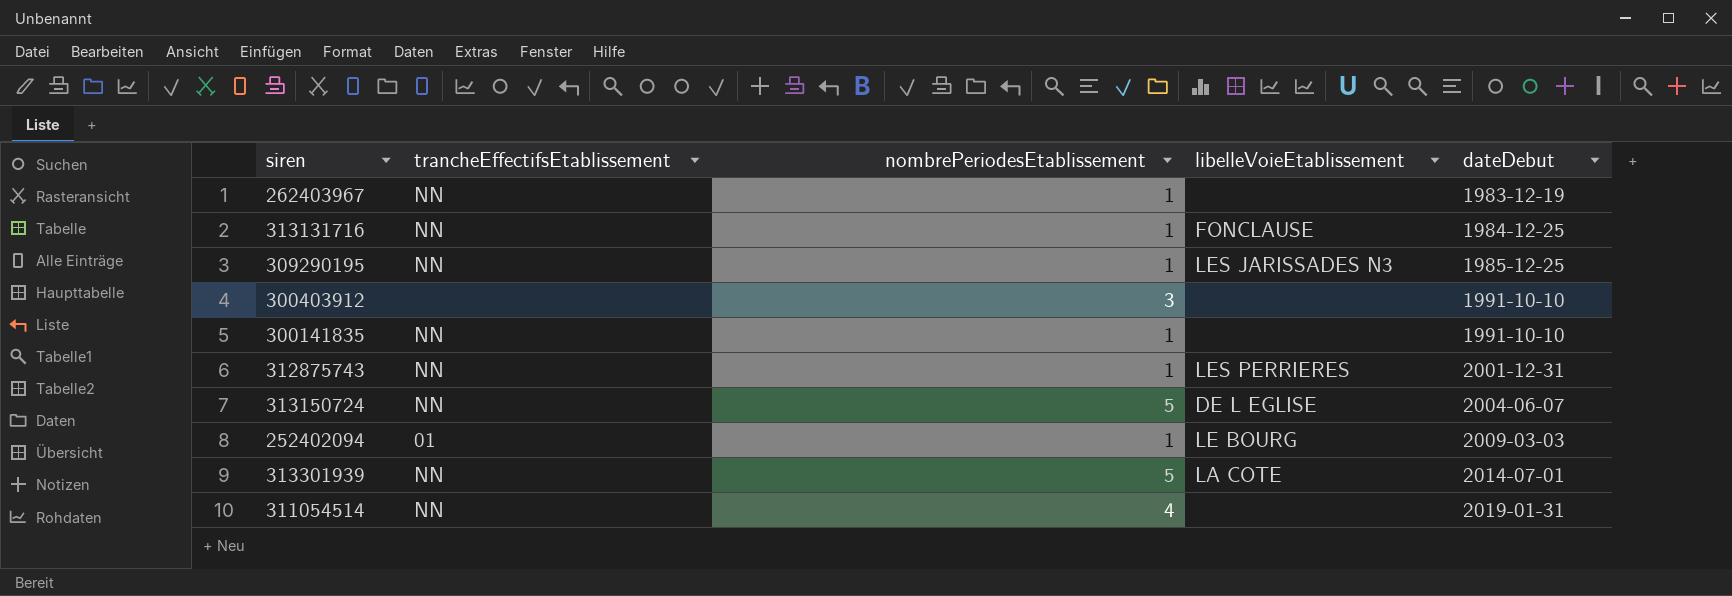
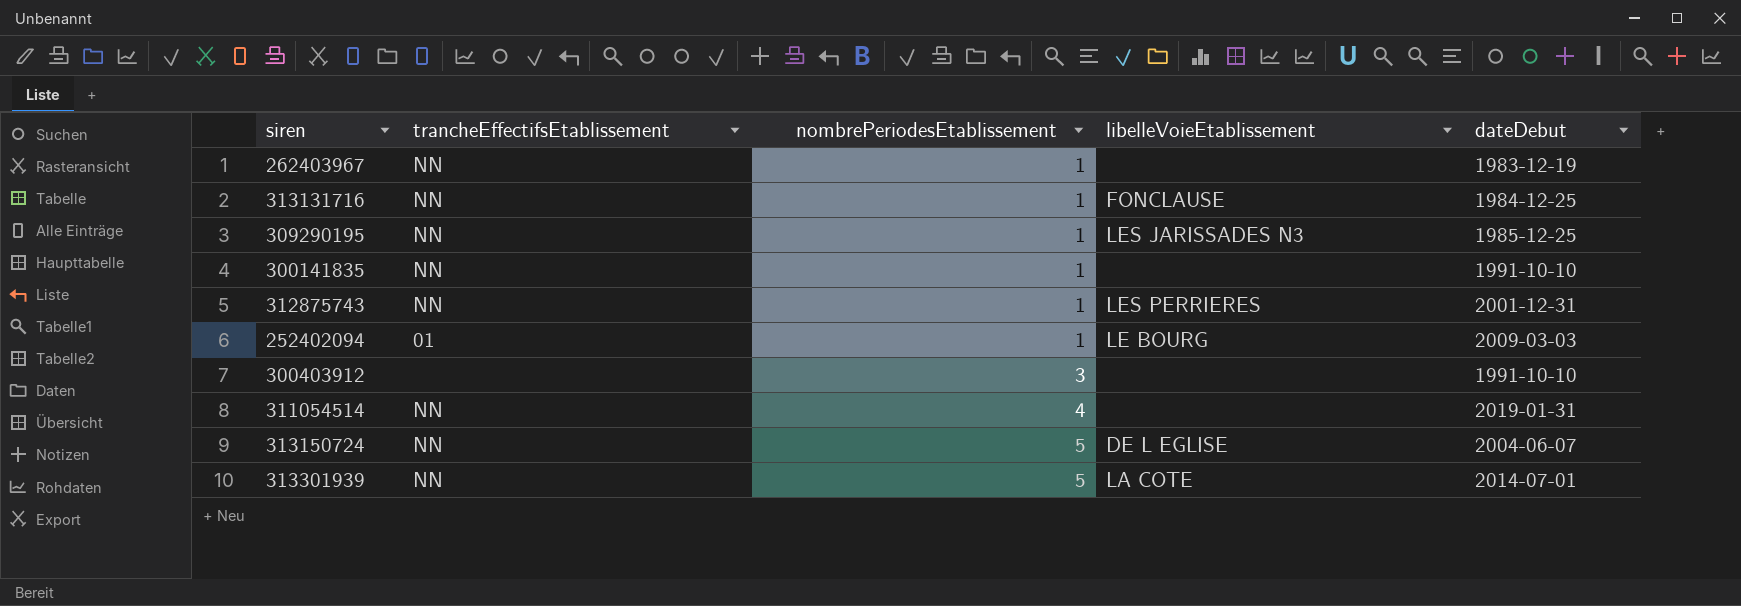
row order: dateDebut ascending -> nombrePeriodesEtablissement ascending

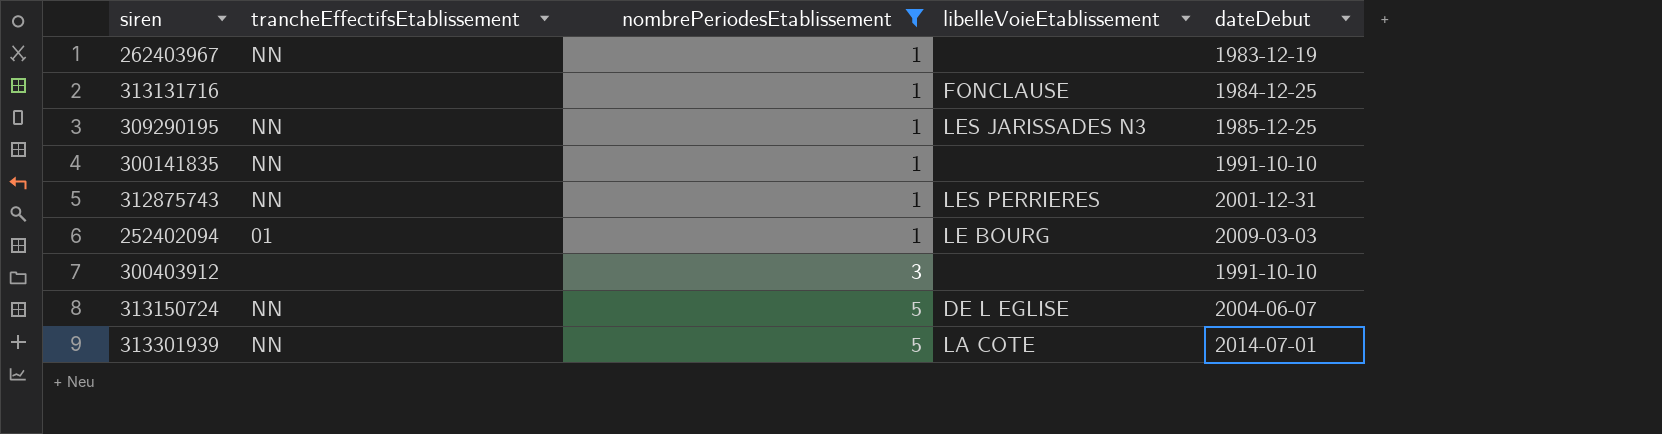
filter: none -> nombrePeriodesEtablissement != 4
313131716 | trancheEffectifsEtablissement: NN -> none

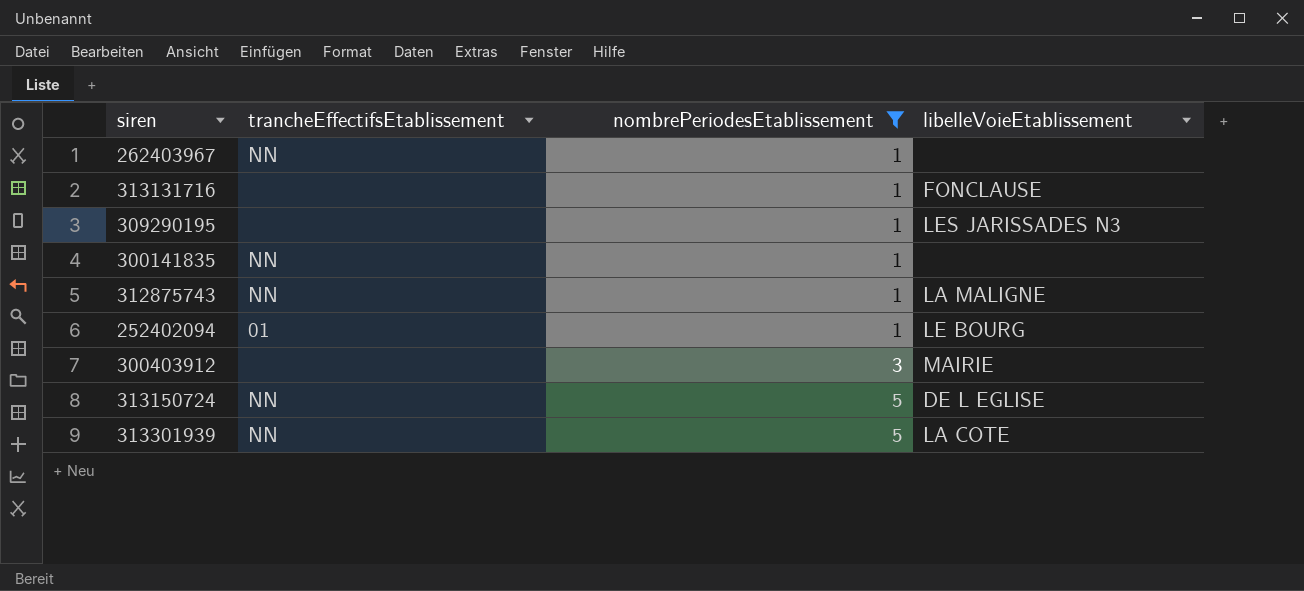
column dateDebut | position: 5 -> none
309290195 | trancheEffectifsEtablissement: NN -> none
312875743 | libelleVoieEtablissement: LES PERRIERES -> LA MALIGNE
300403912 | libelleVoieEtablissement: none -> MAIRIE

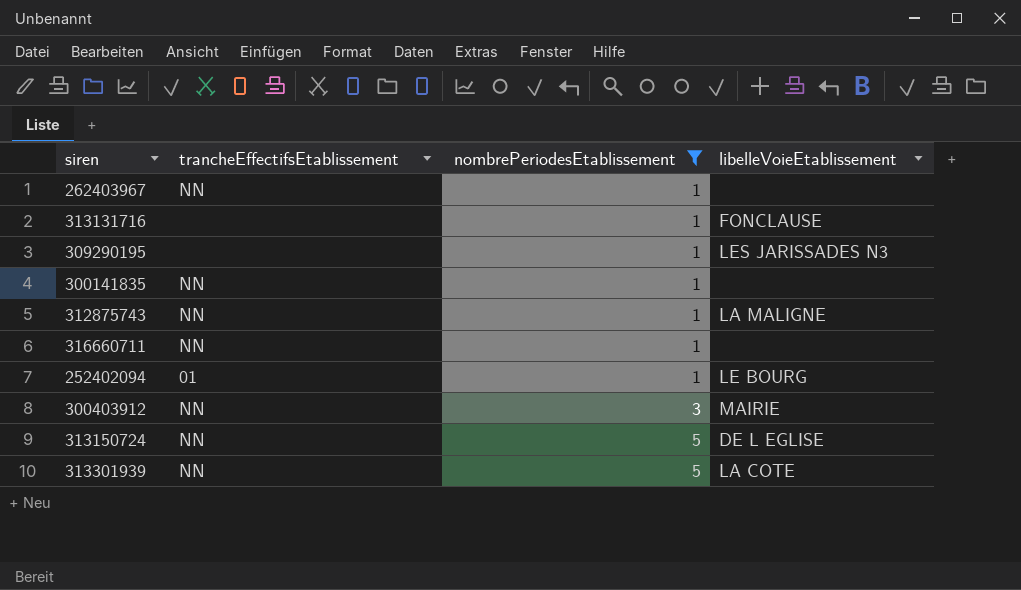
row 316660711: none -> NN | 1 | none
300403912 | trancheEffectifsEtablissement: none -> NN

